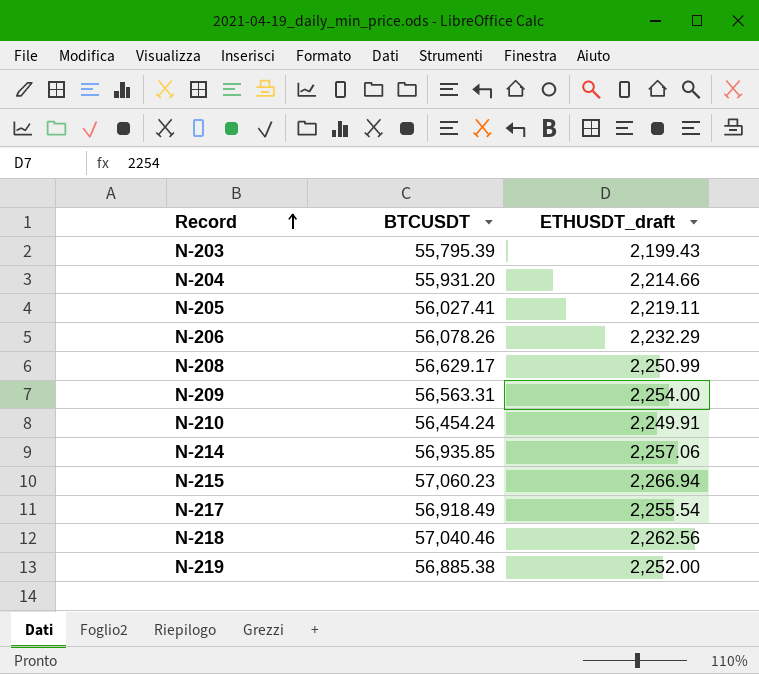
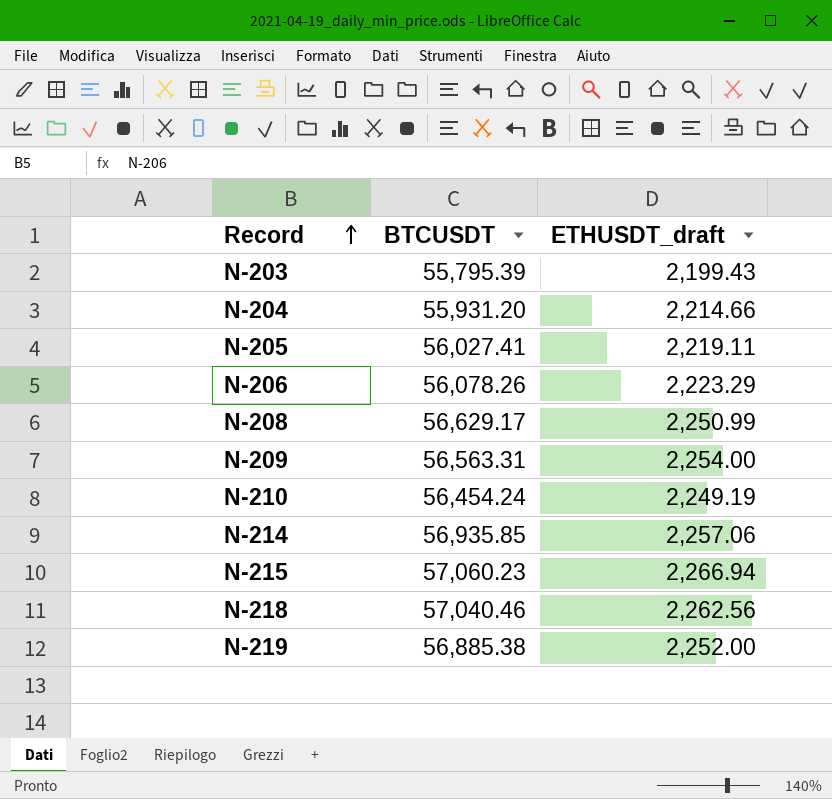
row N-217: 56,918.49 | 2,255.54 -> none
N-206 | ETHUSDT_draft: 2,232.29 -> 2,223.29
N-210 | ETHUSDT_draft: 2,249.91 -> 2,249.19

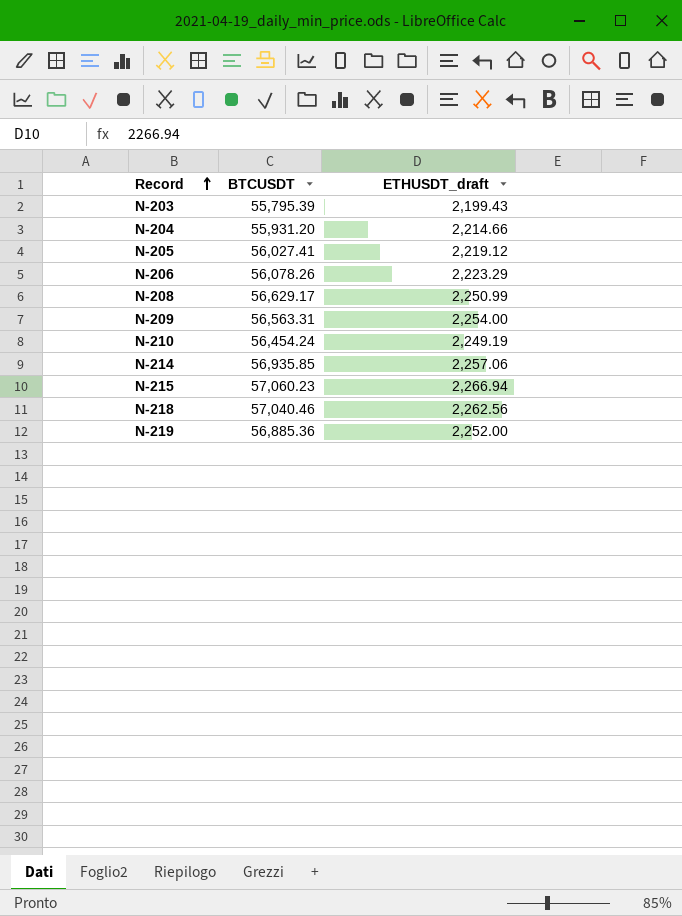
N-205 | ETHUSDT_draft: 2,219.11 -> 2,219.12
N-219 | BTCUSDT: 56,885.38 -> 56,885.36

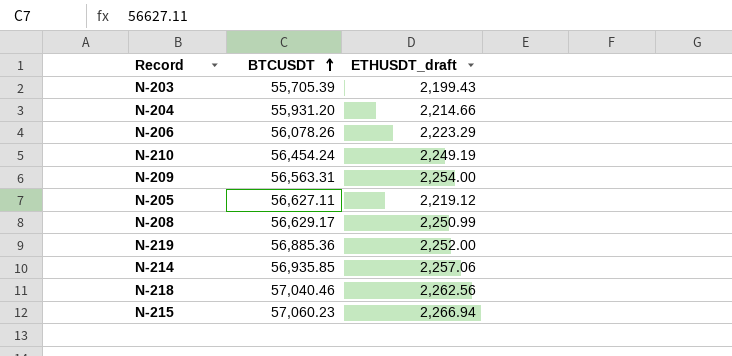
row order: Record ascending -> BTCUSDT ascending
N-203 | BTCUSDT: 55,795.39 -> 55,705.39
N-205 | BTCUSDT: 56,027.41 -> 56,627.11

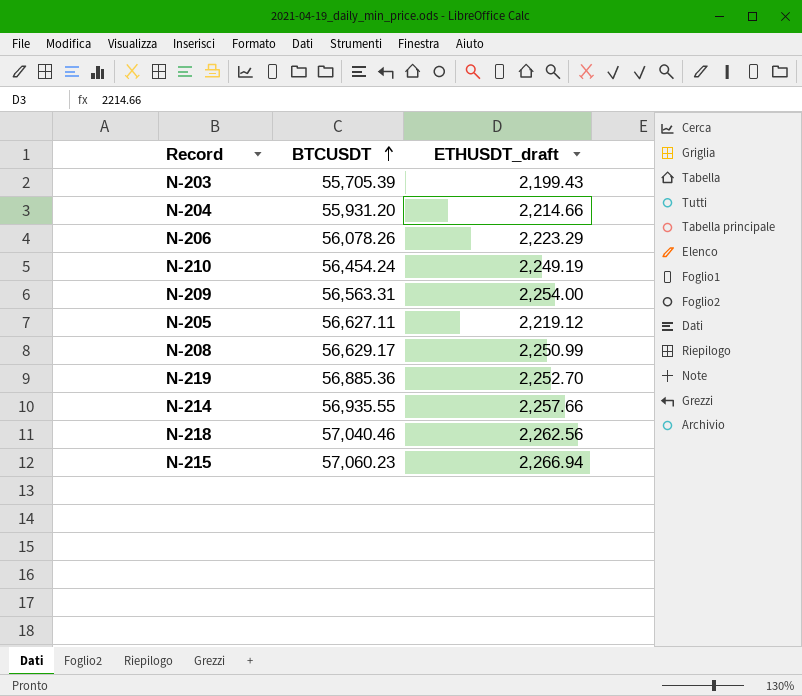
N-219 | ETHUSDT_draft: 2,252.00 -> 2,252.70
N-214 | BTCUSDT: 56,935.85 -> 56,935.55
N-214 | ETHUSDT_draft: 2,257.06 -> 2,257.66

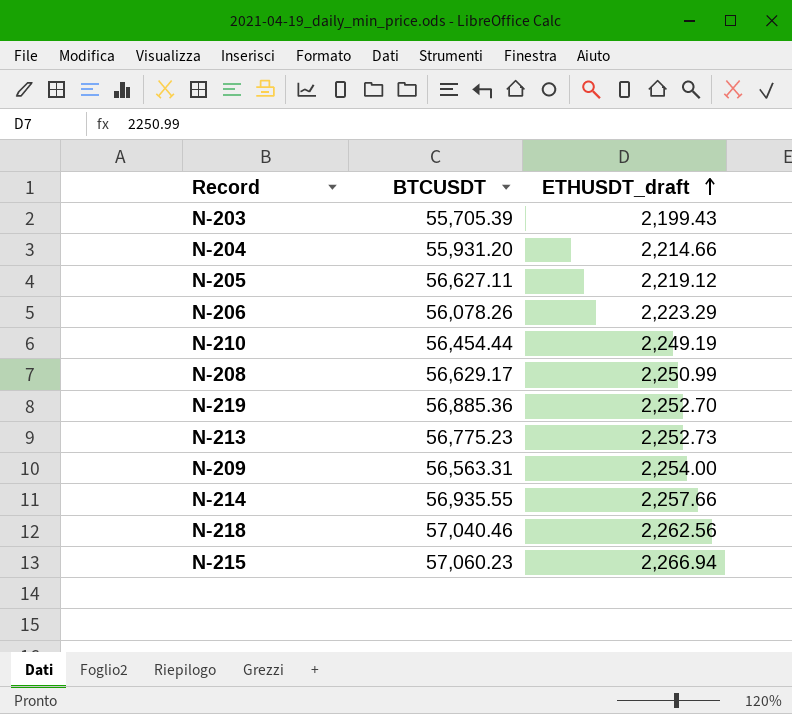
row order: BTCUSDT ascending -> ETHUSDT_draft ascending
N-210 | BTCUSDT: 56,454.24 -> 56,454.44
row N-213: none -> 56,775.23 | 2,252.73

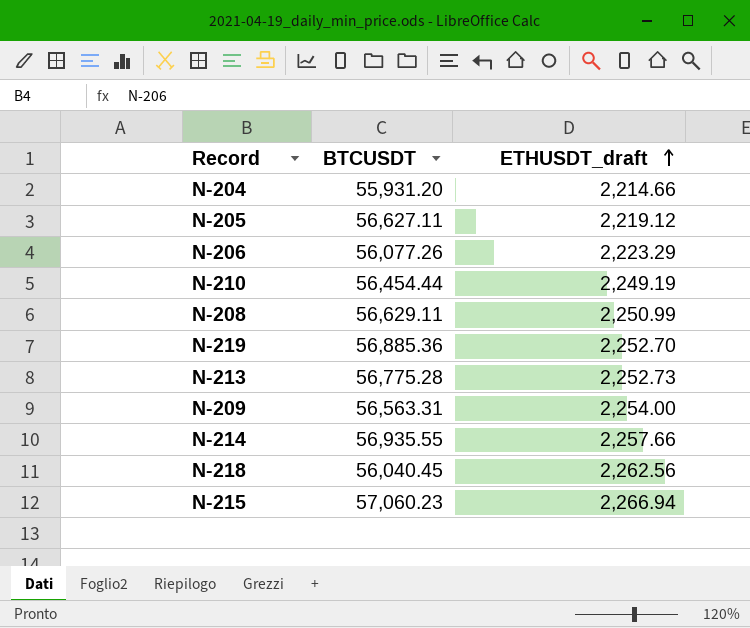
row N-203: 55,705.39 | 2,199.43 -> none
N-206 | BTCUSDT: 56,078.26 -> 56,077.26
N-208 | BTCUSDT: 56,629.17 -> 56,629.11
N-213 | BTCUSDT: 56,775.23 -> 56,775.28
N-218 | BTCUSDT: 57,040.46 -> 56,040.45

